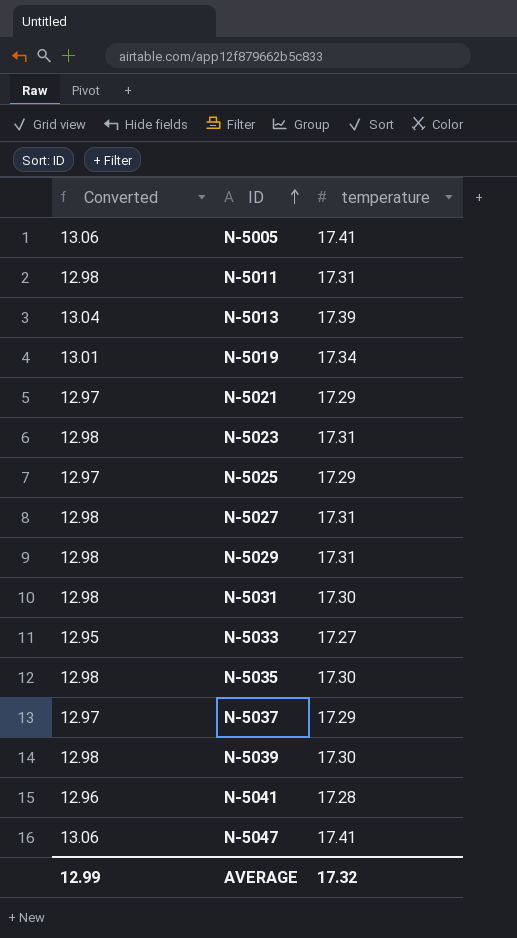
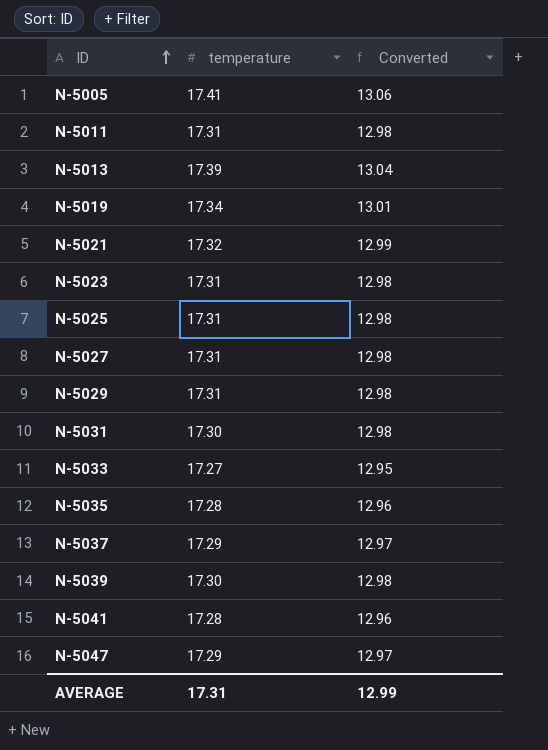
column Converted | position: 1 -> 3
N-5021 | temperature: 17.29 -> 17.32
N-5021 | Converted: 12.97 -> 12.99
N-5025 | temperature: 17.29 -> 17.31
N-5025 | Converted: 12.97 -> 12.98
N-5035 | temperature: 17.30 -> 17.28
N-5035 | Converted: 12.98 -> 12.96
N-5047 | temperature: 17.41 -> 17.29
N-5047 | Converted: 13.06 -> 12.97
AVERAGE | temperature: 17.32 -> 17.31

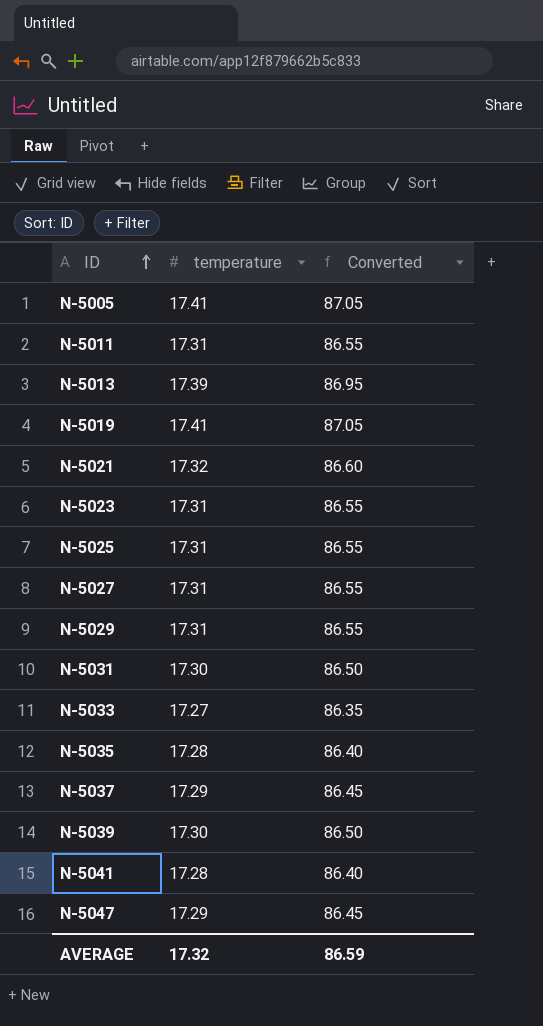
column Converted | formula: [temperature] * 0.75 -> [temperature] * 5
N-5019 | temperature: 17.34 -> 17.41
AVERAGE | temperature: 17.31 -> 17.32
AVERAGE | Converted: 12.99 -> 86.59

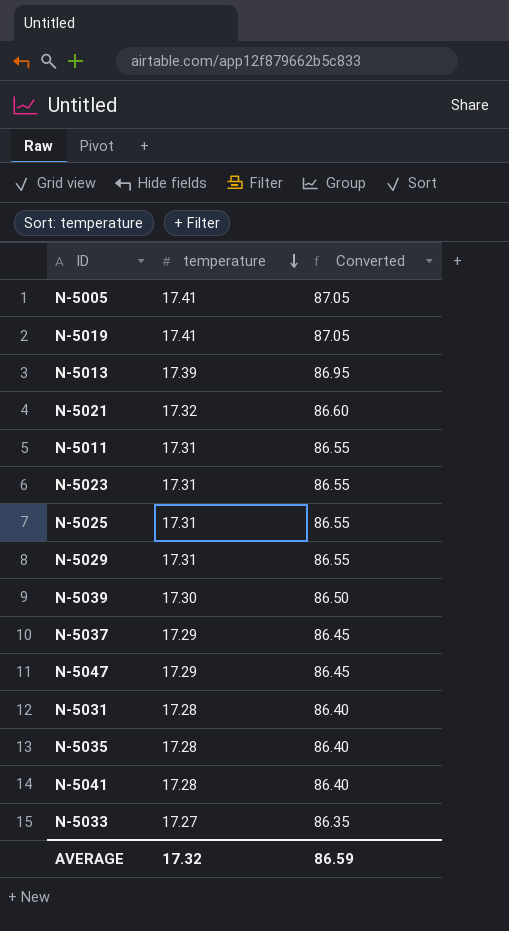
row order: ID ascending -> temperature descending
row N-5027: 17.31 | 86.55 -> none
N-5031 | temperature: 17.30 -> 17.28
N-5031 | Converted: 86.50 -> 86.40

